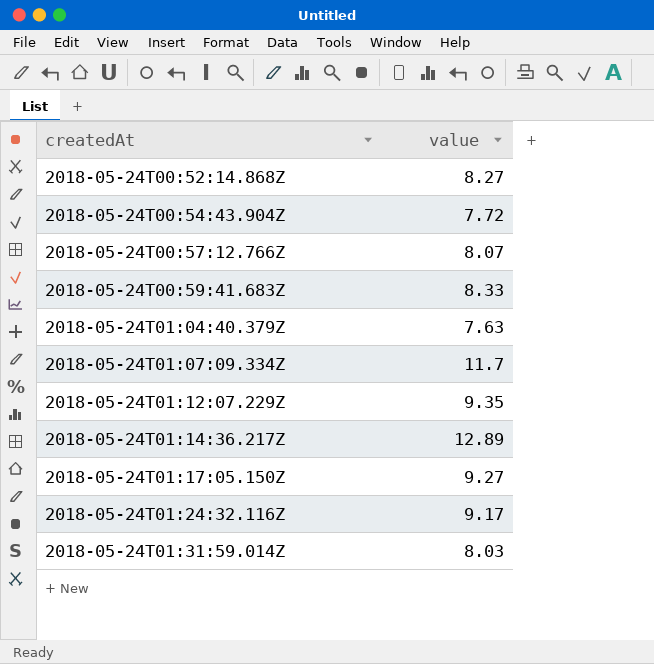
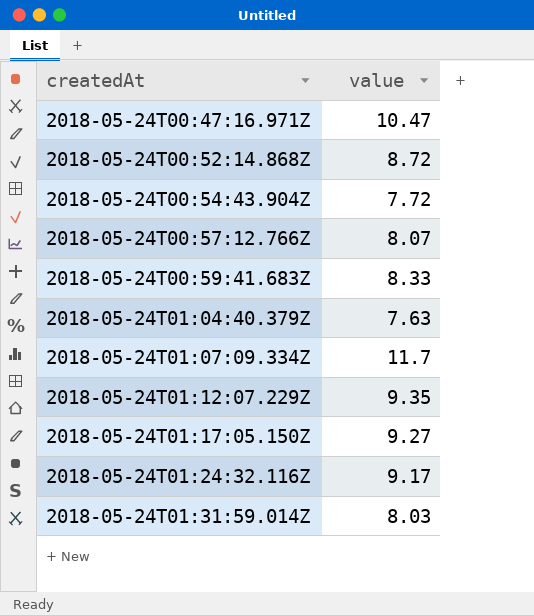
row 2018-05-24T01:14:36.217Z: 12.89 -> none
row 2018-05-24T00:47:16.971Z: none -> 10.47
2018-05-24T00:52:14.868Z | value: 8.27 -> 8.72

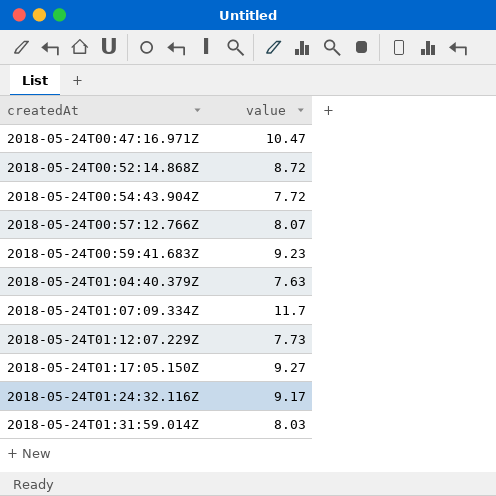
2018-05-24T00:59:41.683Z | value: 8.33 -> 9.23
2018-05-24T01:12:07.229Z | value: 9.35 -> 7.73

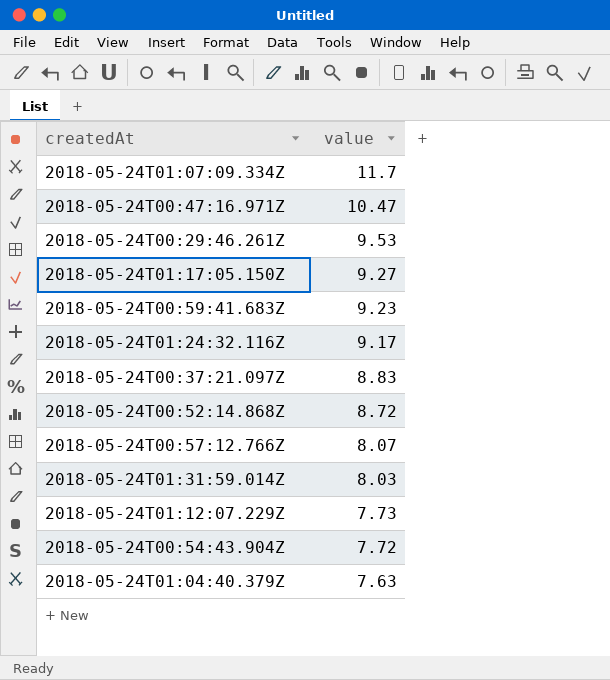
row order: createdAt ascending -> value descending
row 2018-05-24T00:29:46.261Z: none -> 9.53
row 2018-05-24T00:37:21.097Z: none -> 8.83

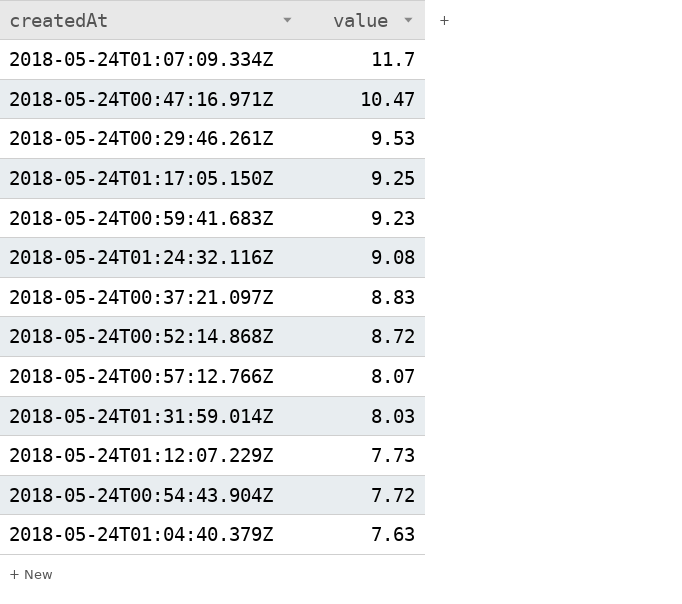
2018-05-24T01:17:05.150Z | value: 9.27 -> 9.25
2018-05-24T01:24:32.116Z | value: 9.17 -> 9.08

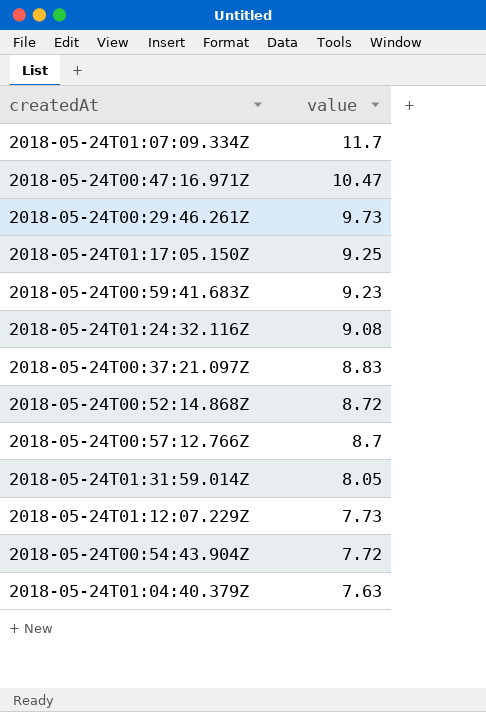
2018-05-24T00:29:46.261Z | value: 9.53 -> 9.73
2018-05-24T00:57:12.766Z | value: 8.07 -> 8.7
2018-05-24T01:31:59.014Z | value: 8.03 -> 8.05

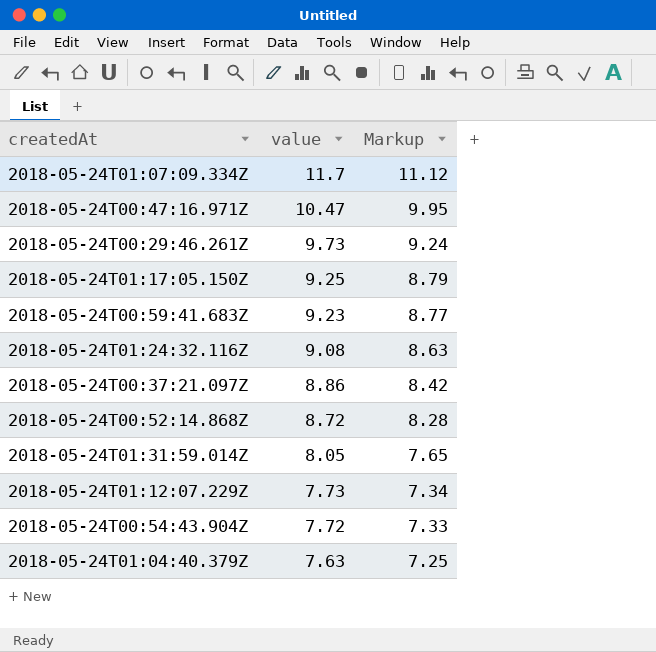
column Markup | formula: none -> [value] * 0.95
row 2018-05-24T00:57:12.766Z: 8.7 -> none
2018-05-24T00:37:21.097Z | value: 8.83 -> 8.86

